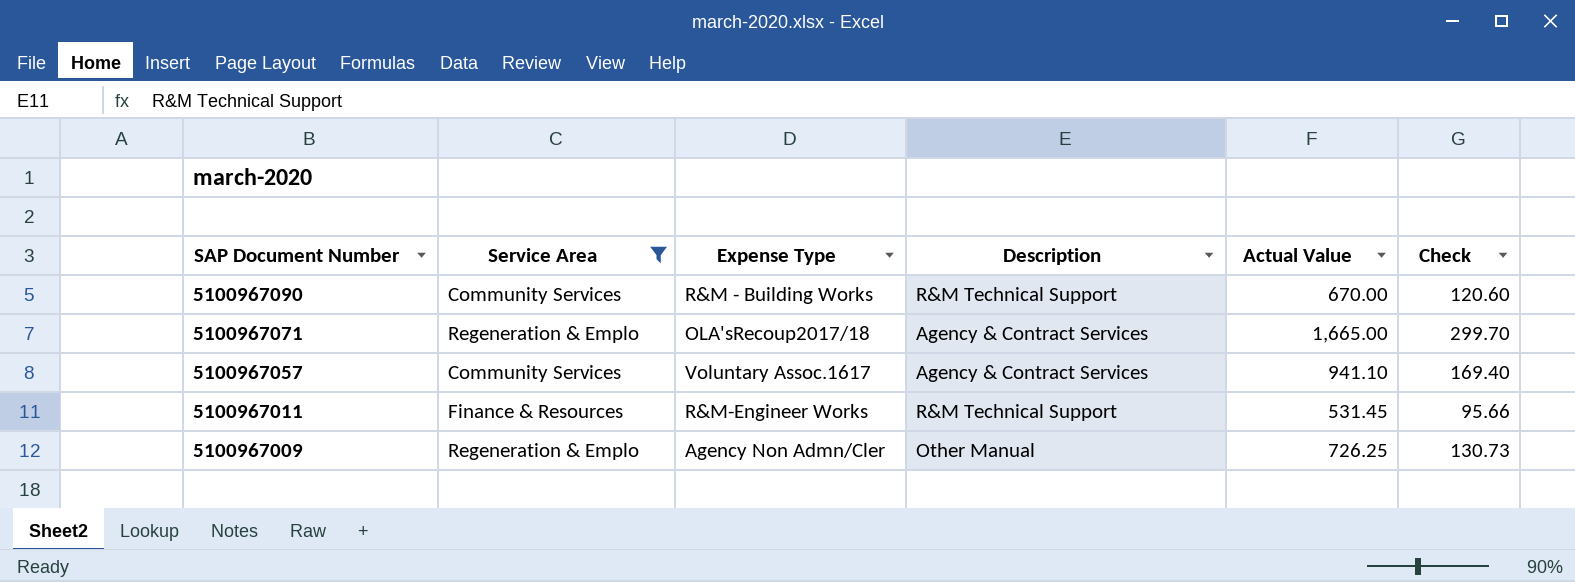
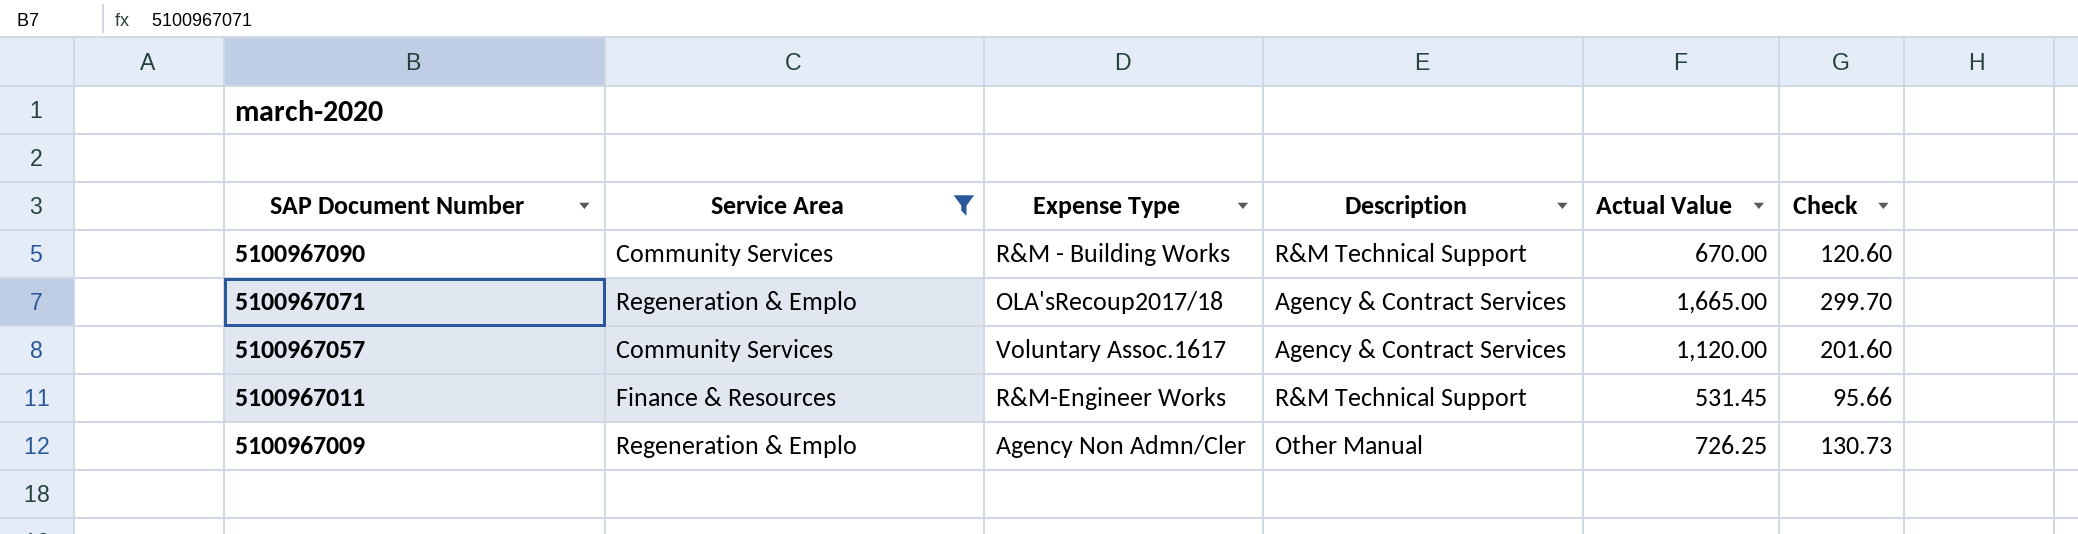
5100967057 | Actual Value: 941.10 -> 1,120.00
5100967057 | Check: 169.40 -> 201.60

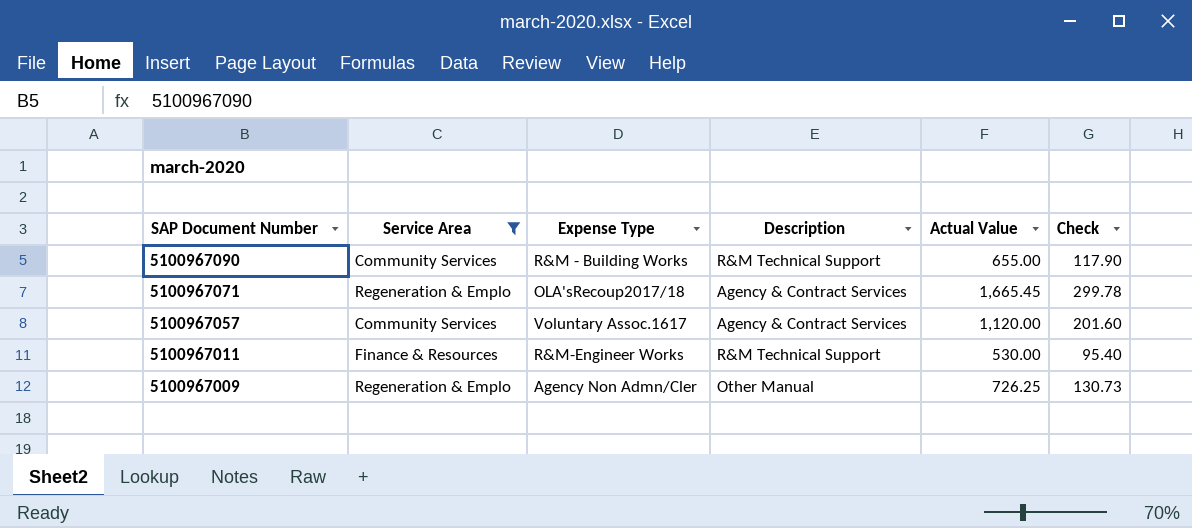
5100967090 | Actual Value: 670.00 -> 655.00
5100967090 | Check: 120.60 -> 117.90
5100967071 | Actual Value: 1,665.00 -> 1,665.45
5100967071 | Check: 299.70 -> 299.78
5100967011 | Actual Value: 531.45 -> 530.00
5100967011 | Check: 95.66 -> 95.40

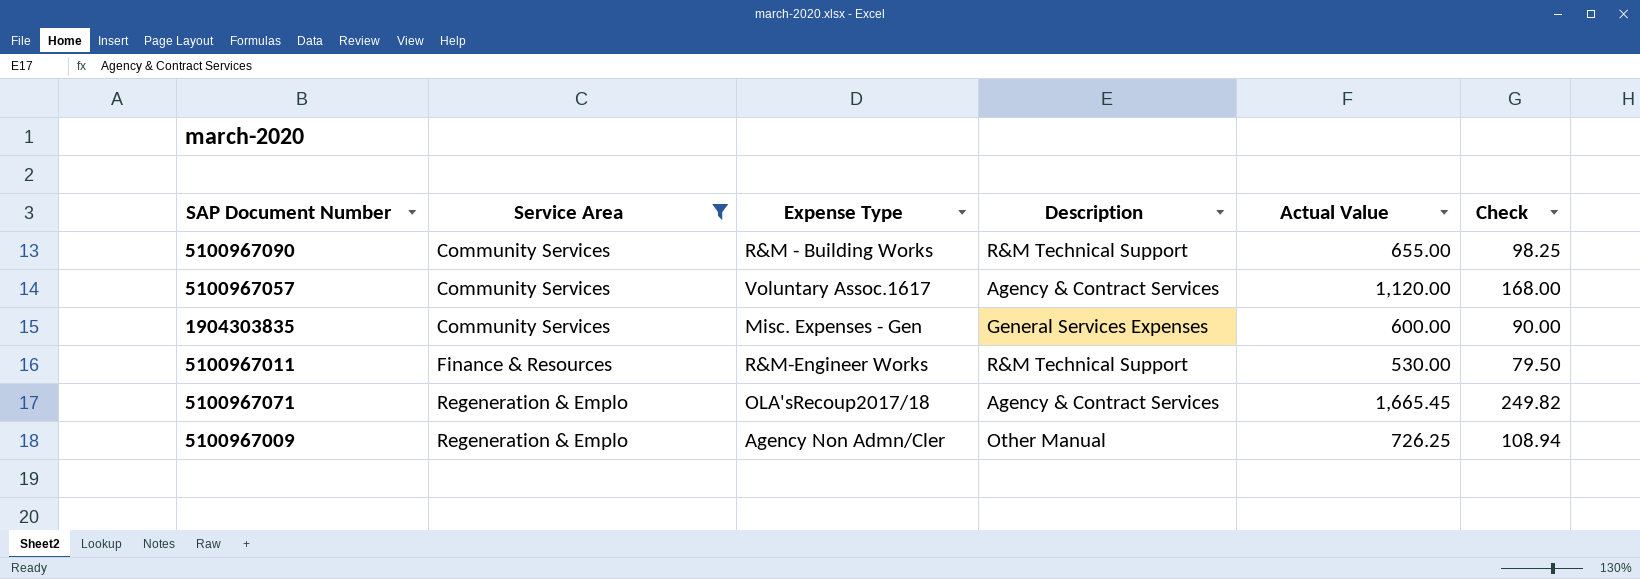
row order: SAP Document Number descending -> Service Area ascending
column Check | formula: [Actual Value] * 0.18 -> [Actual Value] * 0.15
row 1904303835: none -> Community Services | Misc. Expenses - Gen | General Services Expenses | 600.00 | 90.00

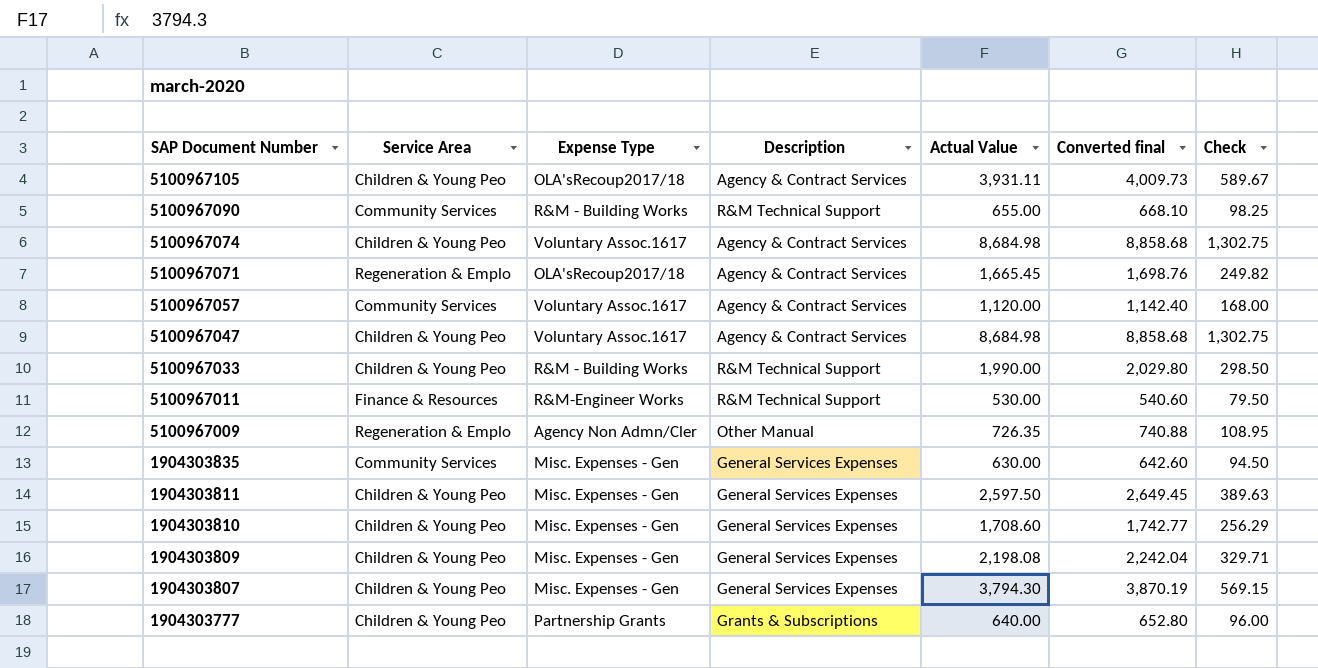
filter: Service Area != Children & Young Peo -> none
row order: Service Area ascending -> SAP Document Number descending
column Converted final | formula: none -> [Actual Value] * 1.02
5100967009 | Actual Value: 726.25 -> 726.35
5100967009 | Check: 108.94 -> 108.95
1904303835 | Actual Value: 600.00 -> 630.00
1904303835 | Check: 90.00 -> 94.50

